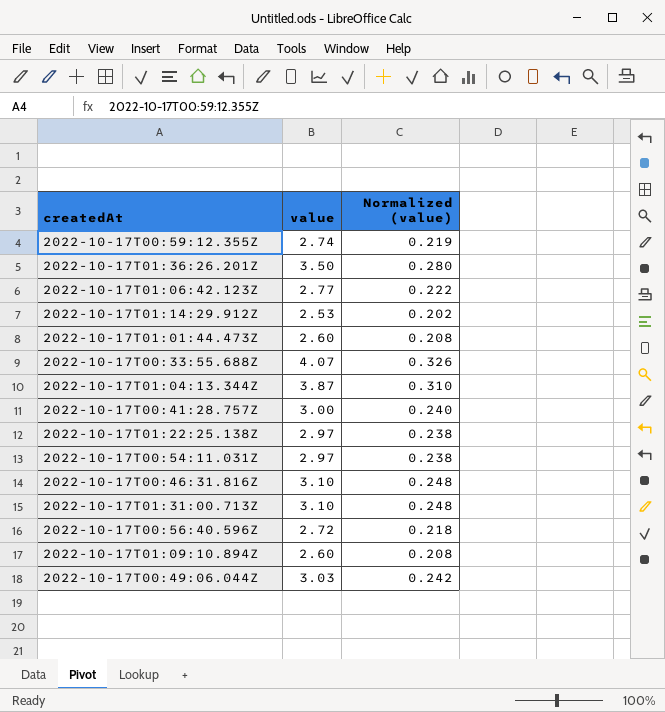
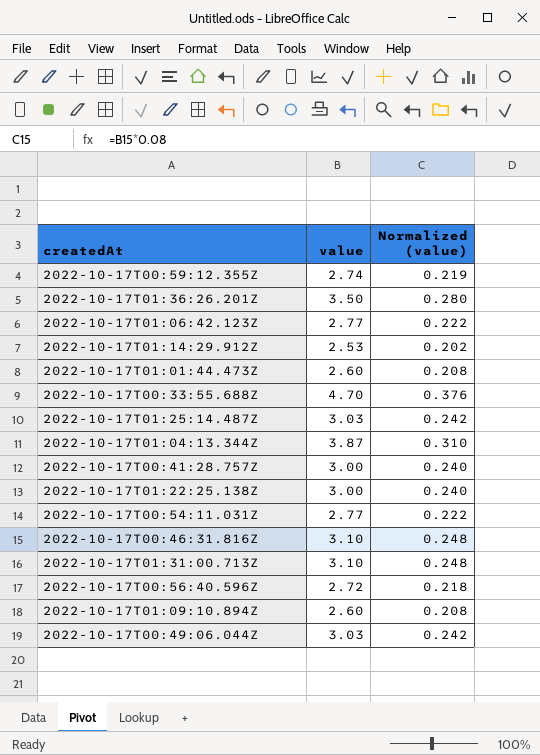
2022-10-17T00:33:55.688Z | value: 4.07 -> 4.70
2022-10-17T00:33:55.688Z | Normalized (value): 0.326 -> 0.376
row 2022-10-17T01:25:14.487Z: none -> 3.03 | 0.242
2022-10-17T01:22:25.138Z | value: 2.97 -> 3.00
2022-10-17T01:22:25.138Z | Normalized (value): 0.238 -> 0.240
2022-10-17T00:54:11.031Z | value: 2.97 -> 2.77
2022-10-17T00:54:11.031Z | Normalized (value): 0.238 -> 0.222

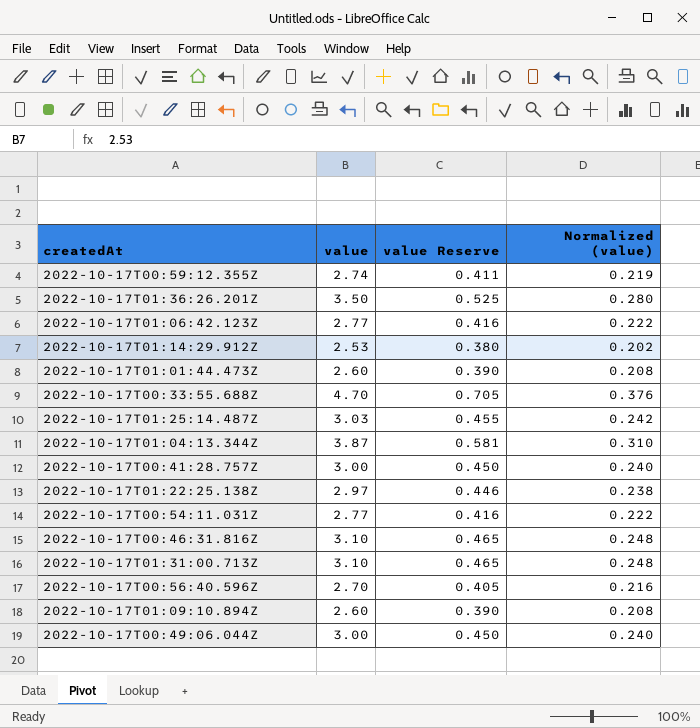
column value Reserve | formula: none -> [value] * 0.15
2022-10-17T01:22:25.138Z | value: 3.00 -> 2.97
2022-10-17T01:22:25.138Z | Normalized (value): 0.240 -> 0.238
2022-10-17T00:56:40.596Z | value: 2.72 -> 2.70
2022-10-17T00:56:40.596Z | Normalized (value): 0.218 -> 0.216
2022-10-17T00:49:06.044Z | value: 3.03 -> 3.00
2022-10-17T00:49:06.044Z | Normalized (value): 0.242 -> 0.240

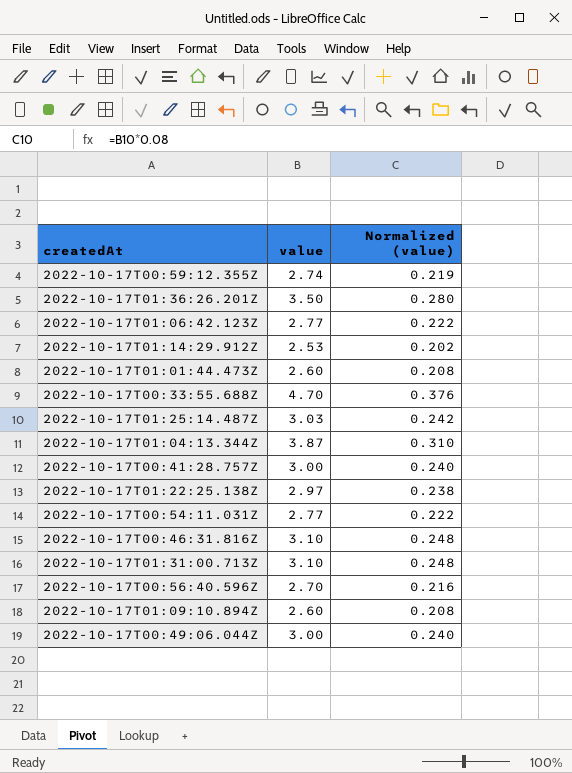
column value Reserve | formula: [value] * 0.15 -> none

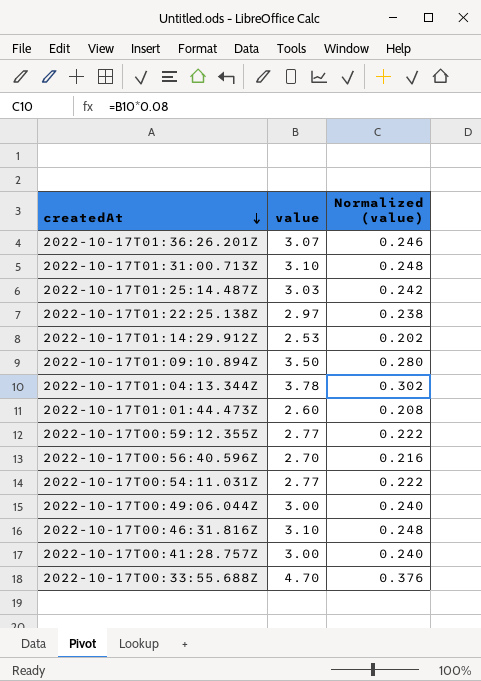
row order: none -> createdAt descending
row 2022-10-17T01:06:42.123Z: 2.77 | 0.222 -> none
2022-10-17T01:36:26.201Z | value: 3.50 -> 3.07
2022-10-17T01:36:26.201Z | Normalized (value): 0.280 -> 0.246
2022-10-17T01:09:10.894Z | value: 2.60 -> 3.50
2022-10-17T01:09:10.894Z | Normalized (value): 0.208 -> 0.280
2022-10-17T01:04:13.344Z | value: 3.87 -> 3.78
2022-10-17T01:04:13.344Z | Normalized (value): 0.310 -> 0.302
2022-10-17T00:59:12.355Z | value: 2.74 -> 2.77
2022-10-17T00:59:12.355Z | Normalized (value): 0.219 -> 0.222

